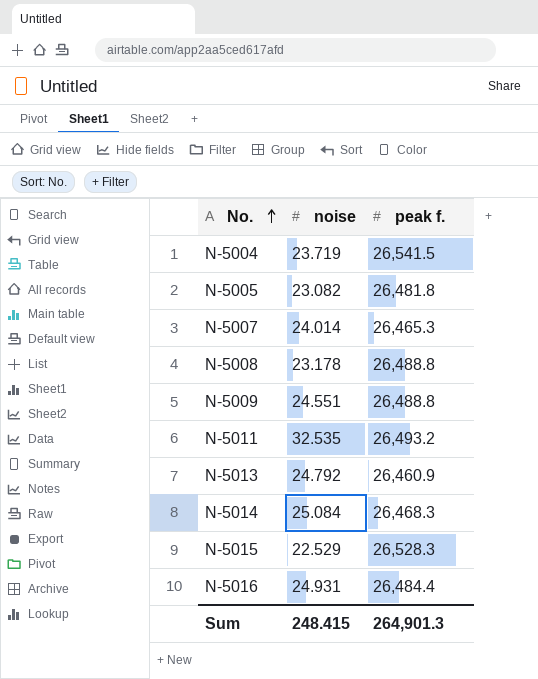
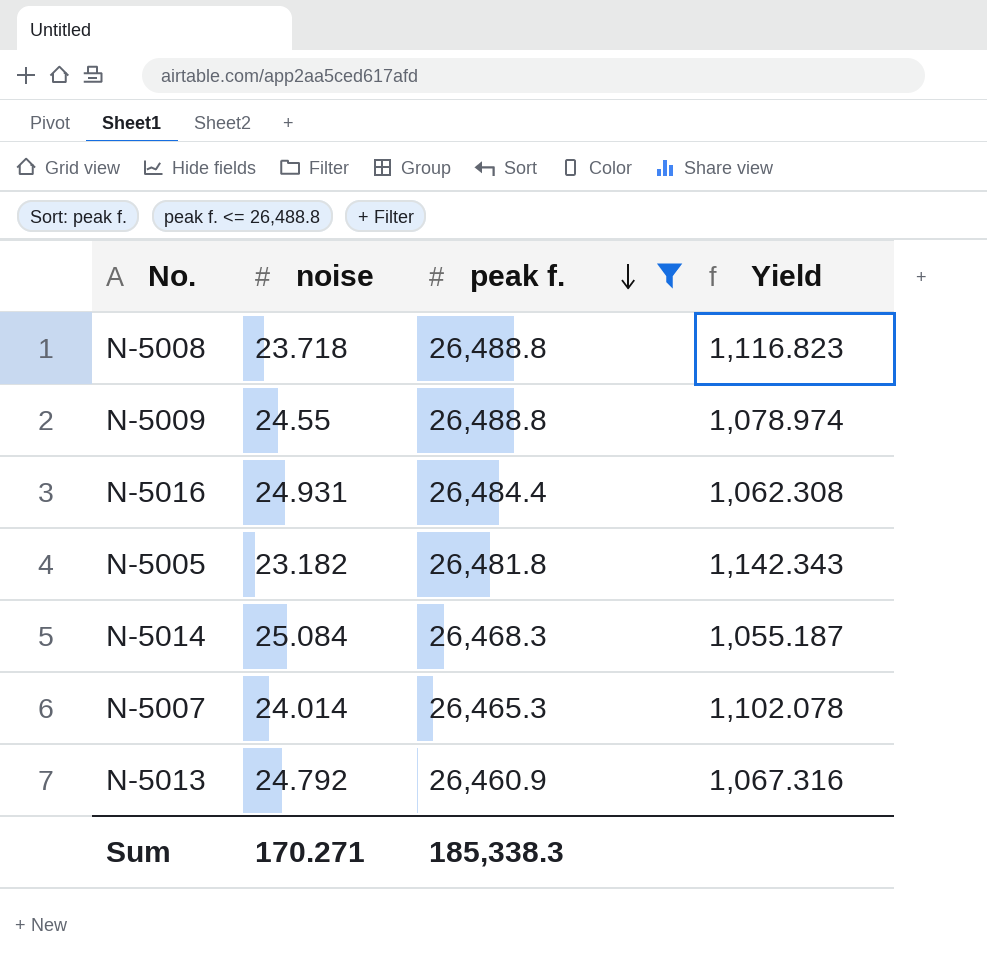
filter: none -> peak f. <= 26,488.8
row order: No. ascending -> peak f. descending
column Yield | formula: none -> [peak f.] / [noise]
N-5008 | noise: 23.178 -> 23.718
N-5009 | noise: 24.551 -> 24.55
N-5005 | noise: 23.082 -> 23.182
Sum | noise: 248.415 -> 170.271
Sum | peak f.: 264,901.3 -> 185,338.3

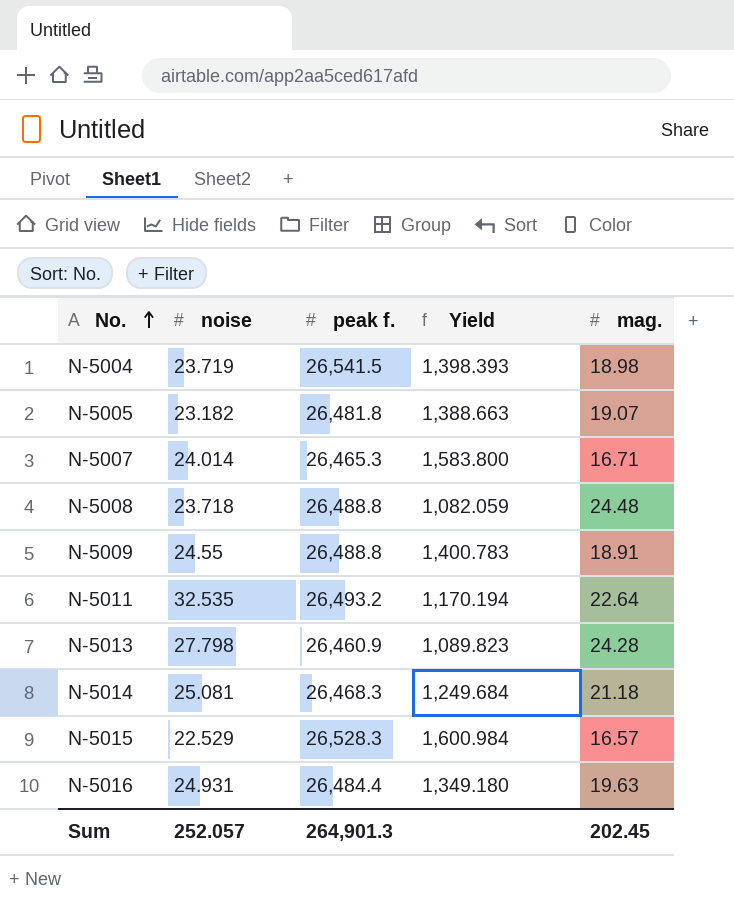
filter: peak f. <= 26,488.8 -> none
row order: peak f. descending -> No. ascending
column Yield | formula: [peak f.] / [noise] -> [peak f.] / [mag.]
column mag. | position: none -> 5
N-5013 | noise: 24.792 -> 27.798
N-5014 | noise: 25.084 -> 25.081
Sum | noise: 170.271 -> 252.057
Sum | peak f.: 185,338.3 -> 264,901.3

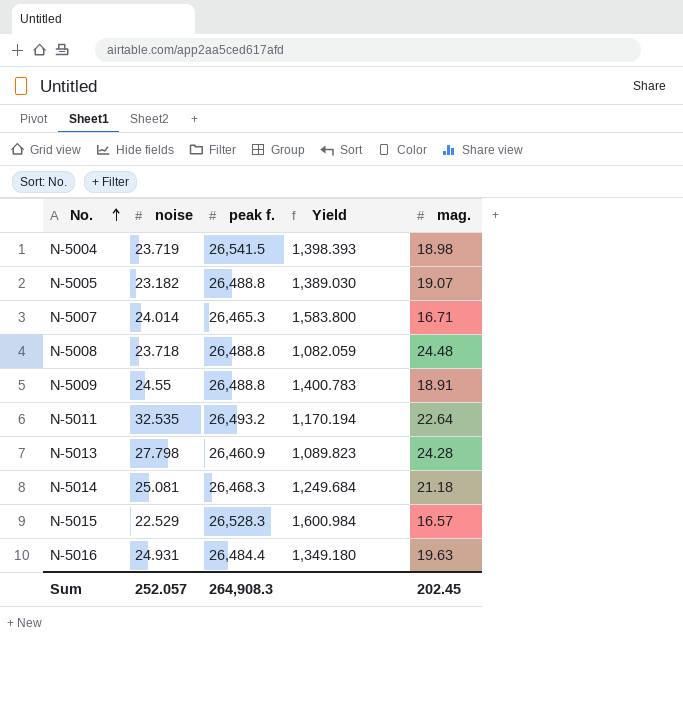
N-5005 | peak f.: 26,481.8 -> 26,488.8
N-5005 | Yield: 1,388.663 -> 1,389.030
Sum | peak f.: 264,901.3 -> 264,908.3

